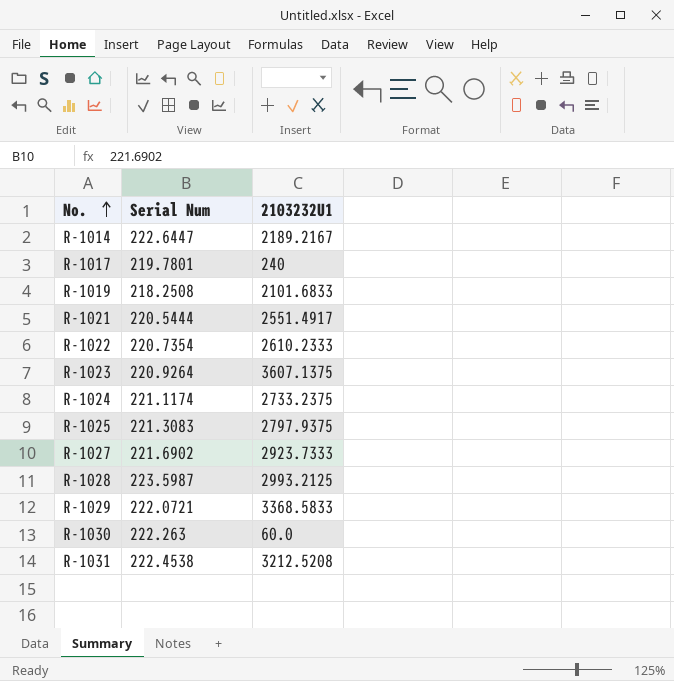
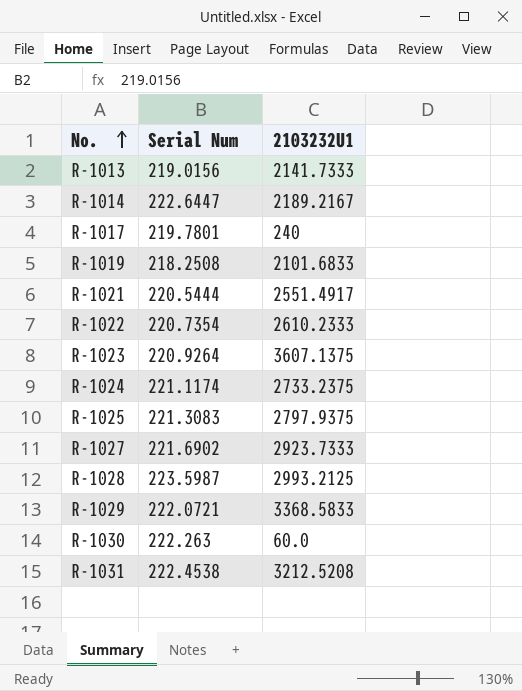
row R-1013: none -> 219.0156 | 2141.7333

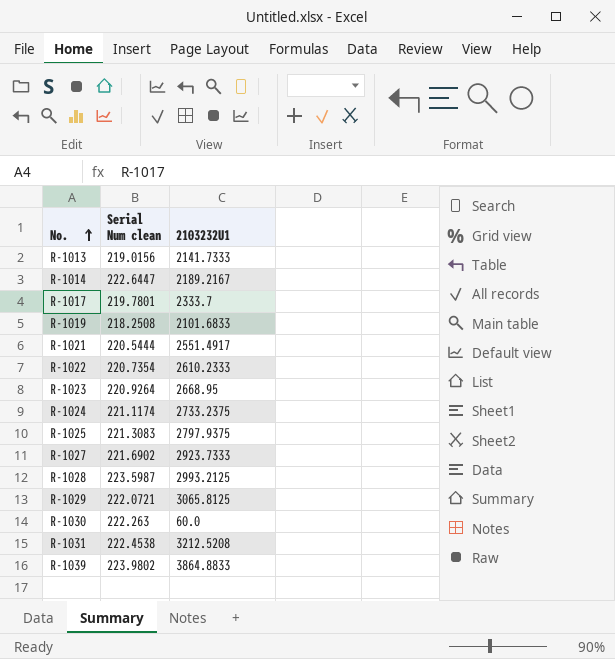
column name: Serial Num -> Serial Num clean
R-1017 | 2103232U1: 240 -> 2333.7
R-1023 | 2103232U1: 3607.1375 -> 2668.95
R-1029 | 2103232U1: 3368.5833 -> 3065.8125
row R-1039: none -> 223.9802 | 3864.8833

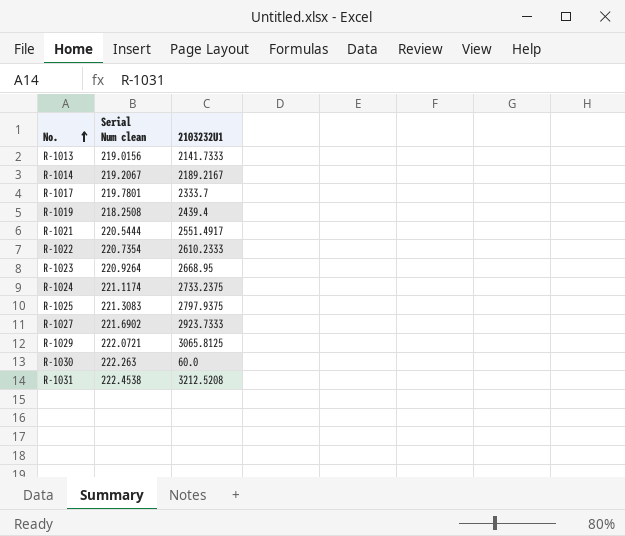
row R-1028: 223.5987 | 2993.2125 -> none
row R-1039: 223.9802 | 3864.8833 -> none
R-1014 | Serial Num clean: 222.6447 -> 219.2067
R-1019 | 2103232U1: 2101.6833 -> 2439.4

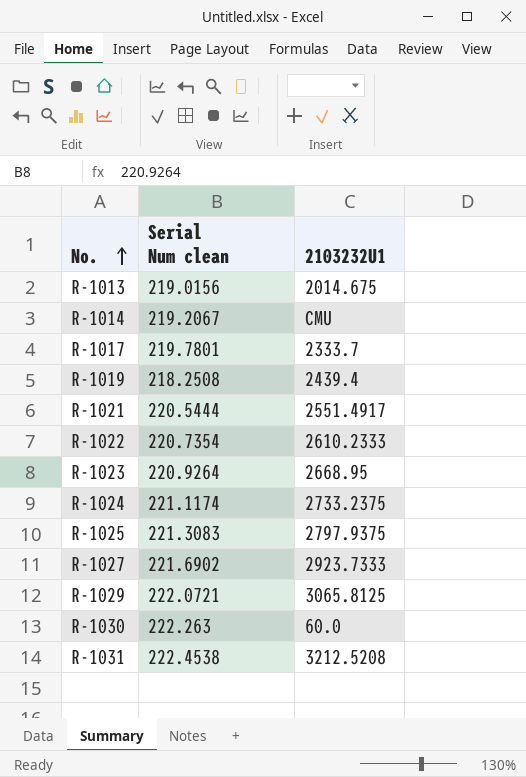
R-1013 | 2103232U1: 2141.7333 -> 2014.675
R-1014 | 2103232U1: 2189.2167 -> CMU

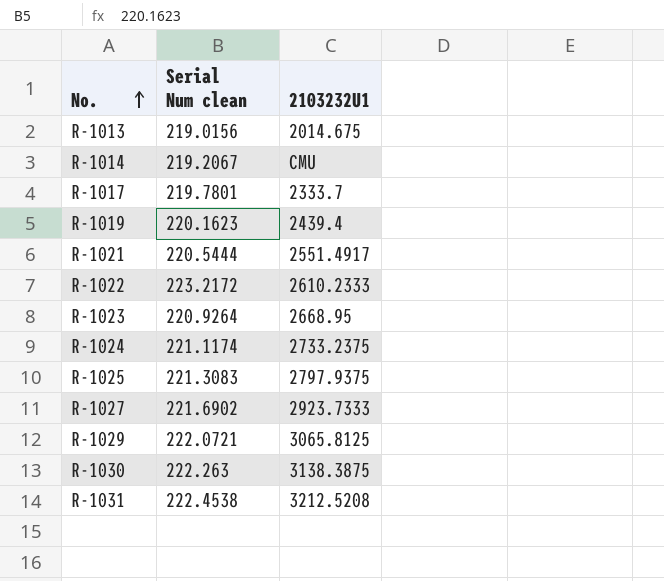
R-1019 | Serial Num clean: 218.2508 -> 220.1623
R-1022 | Serial Num clean: 220.7354 -> 223.2172
R-1030 | 2103232U1: 60.0 -> 3138.3875

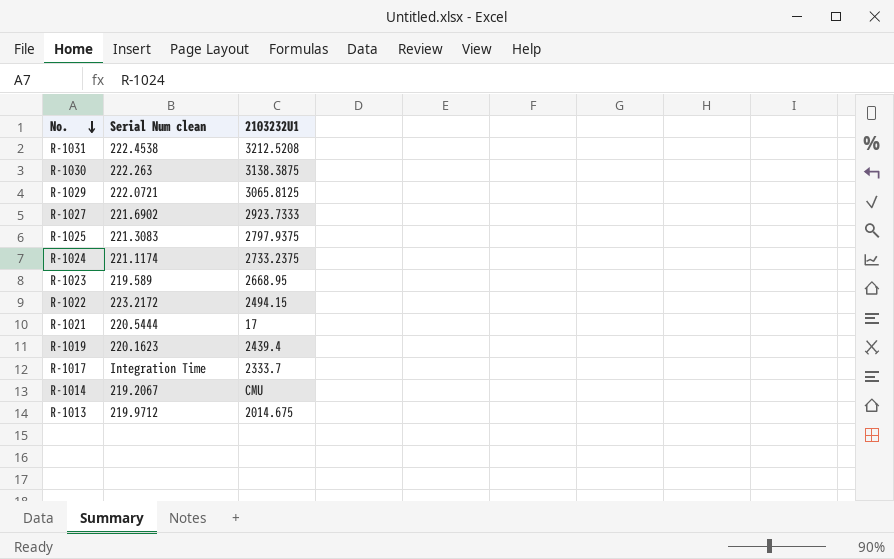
row order: No. ascending -> No. descending
R-1023 | Serial Num clean: 220.9264 -> 219.589
R-1022 | 2103232U1: 2610.2333 -> 2494.15
R-1021 | 2103232U1: 2551.4917 -> 17
R-1017 | Serial Num clean: 219.7801 -> Integration Time
R-1013 | Serial Num clean: 219.0156 -> 219.9712

